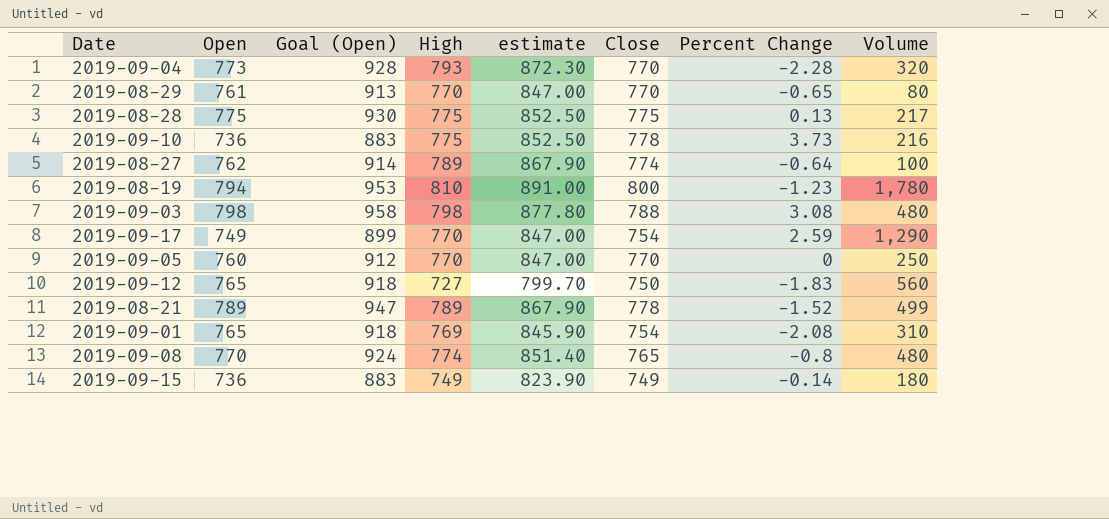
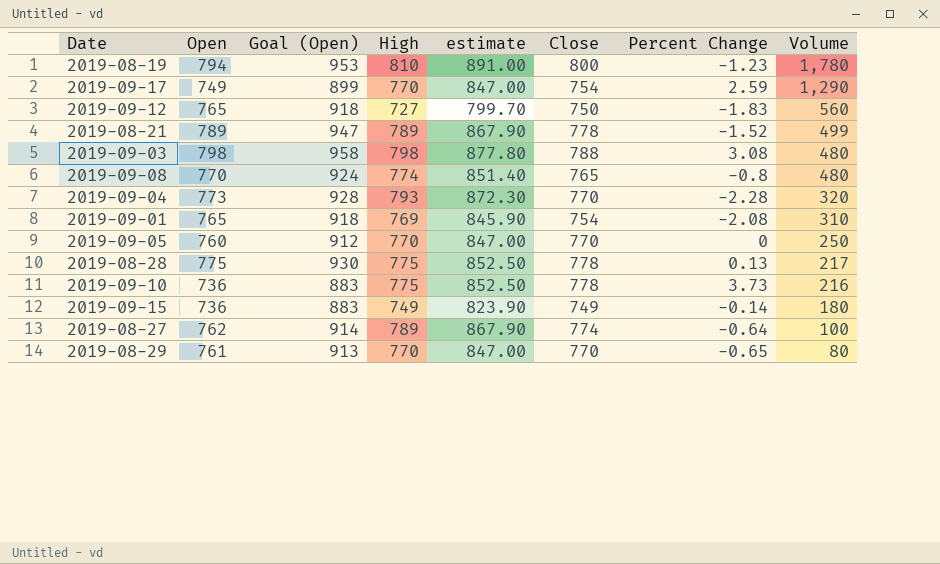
row order: none -> Volume descending
2019-08-28 | Close: 775 -> 778

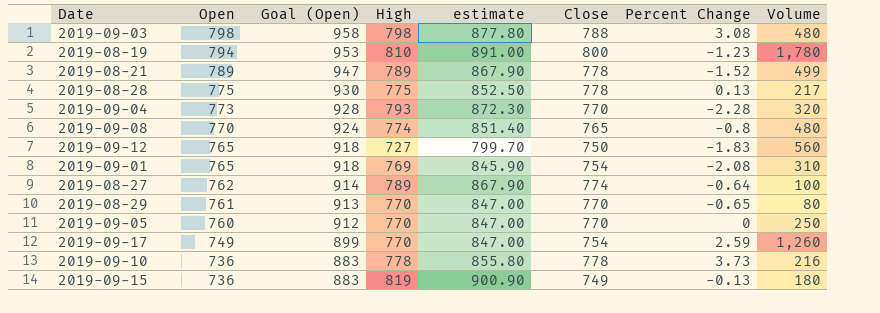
row order: Volume descending -> Open descending
2019-09-17 | Volume: 1,290 -> 1,260
2019-09-10 | High: 775 -> 778
2019-09-10 | estimate: 852.50 -> 855.80
2019-09-15 | High: 749 -> 819
2019-09-15 | estimate: 823.90 -> 900.90
2019-09-15 | Percent Change: -0.14 -> -0.13

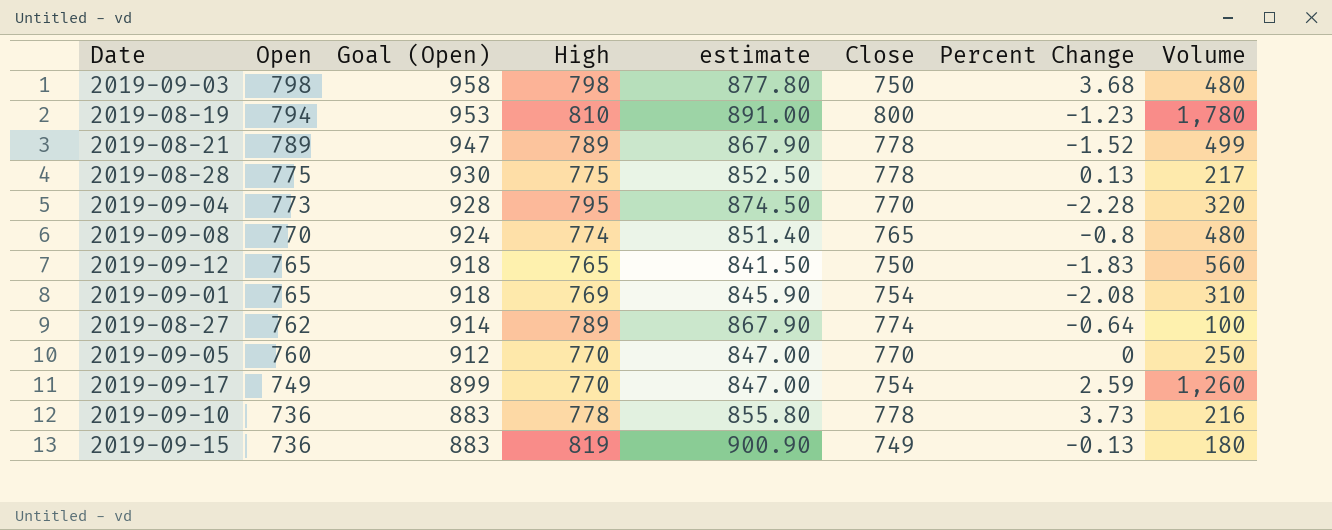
row 2019-08-29: 761 | 913 | 770 | 847.00 | 770 | -0.65 | 80 -> none
2019-09-03 | Close: 788 -> 750
2019-09-03 | Percent Change: 3.08 -> 3.68
2019-09-04 | High: 793 -> 795
2019-09-04 | estimate: 872.30 -> 874.50
2019-09-12 | High: 727 -> 765
2019-09-12 | estimate: 799.70 -> 841.50

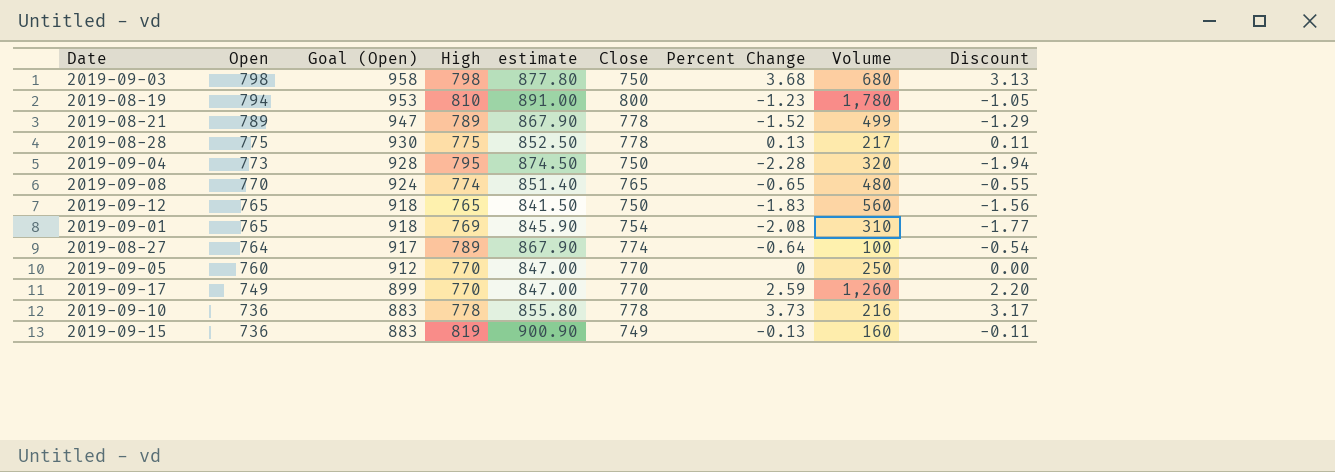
column Discount | formula: none -> [Percent Change] * 0.85
2019-09-03 | Volume: 480 -> 680
2019-09-04 | Close: 770 -> 750
2019-09-08 | Percent Change: -0.8 -> -0.65
2019-08-27 | Open: 762 -> 764
2019-08-27 | Goal (Open): 914 -> 917
2019-09-17 | Close: 754 -> 770
2019-09-15 | Volume: 180 -> 160

